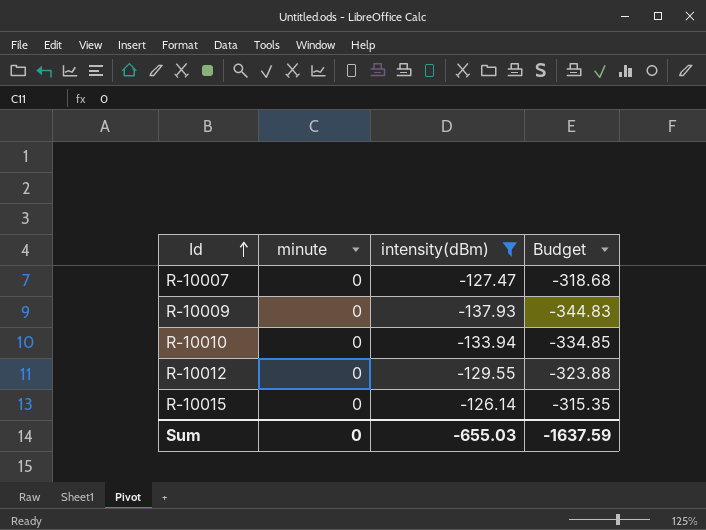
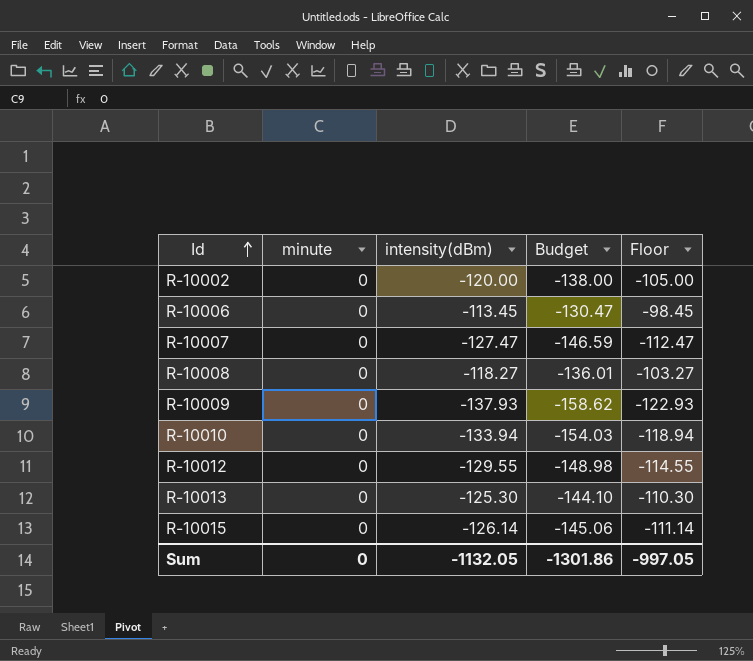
filter: intensity(dBm) <= -126.14 -> none
column Budget | formula: [intensity(dBm)] * 2.5 -> [intensity(dBm)] * 1.15
column Floor | formula: none -> [intensity(dBm)] + 15
Sum | intensity(dBm): -655.03 -> -1132.05
Sum | Budget: -1637.59 -> -1301.86

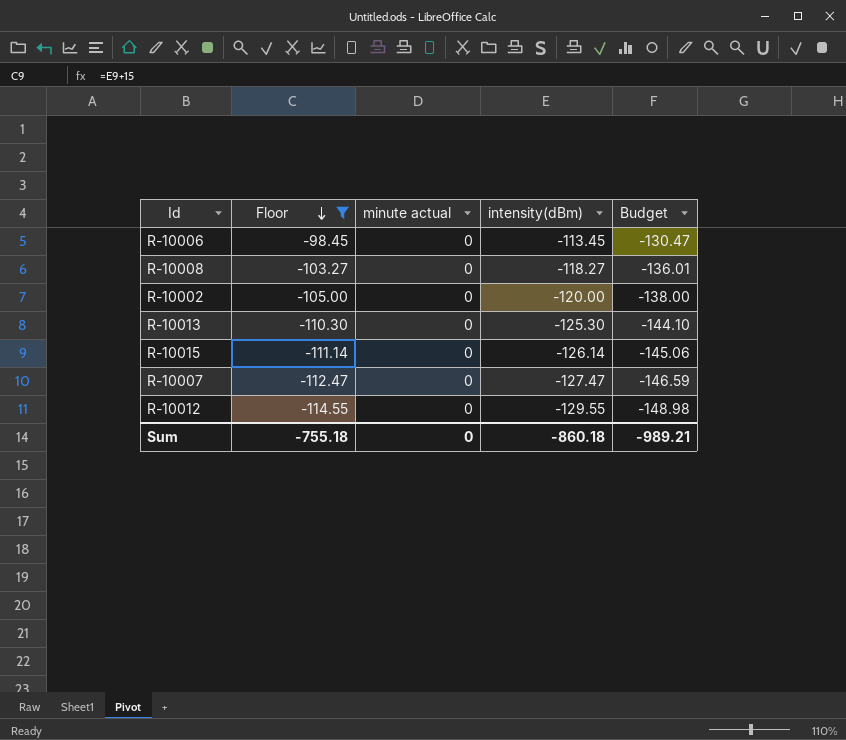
filter: none -> Floor >= -114.55
row order: Id ascending -> Floor descending
column Floor | position: 5 -> 2
column name: minute -> minute actual
Sum | Floor: -997.05 -> -755.18
Sum | intensity(dBm): -1132.05 -> -860.18
Sum | Budget: -1301.86 -> -989.21

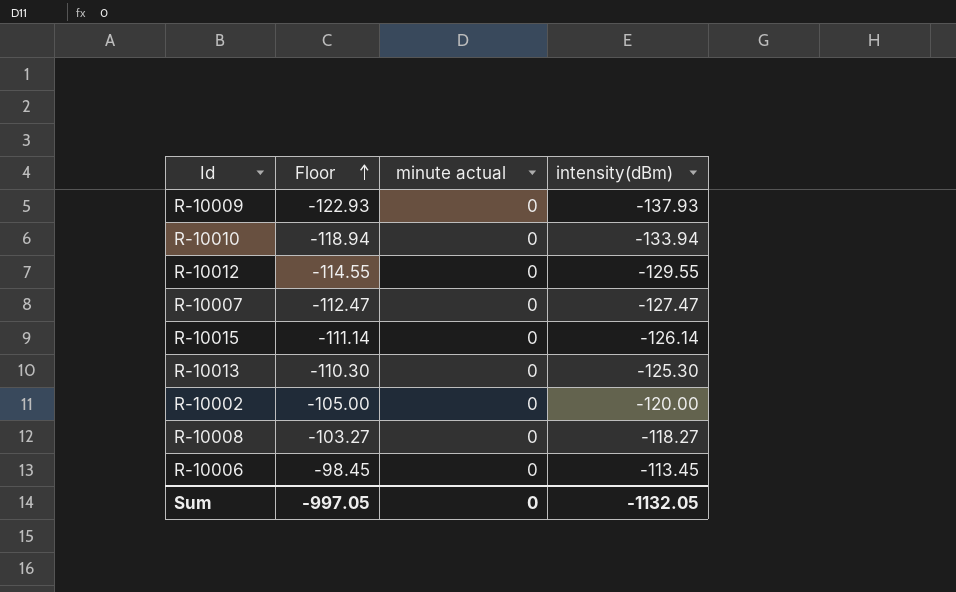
filter: Floor >= -114.55 -> none
row order: Floor descending -> Floor ascending
column Budget | formula: [intensity(dBm)] * 1.15 -> none
Sum | Floor: -755.18 -> -997.05
Sum | intensity(dBm): -860.18 -> -1132.05

